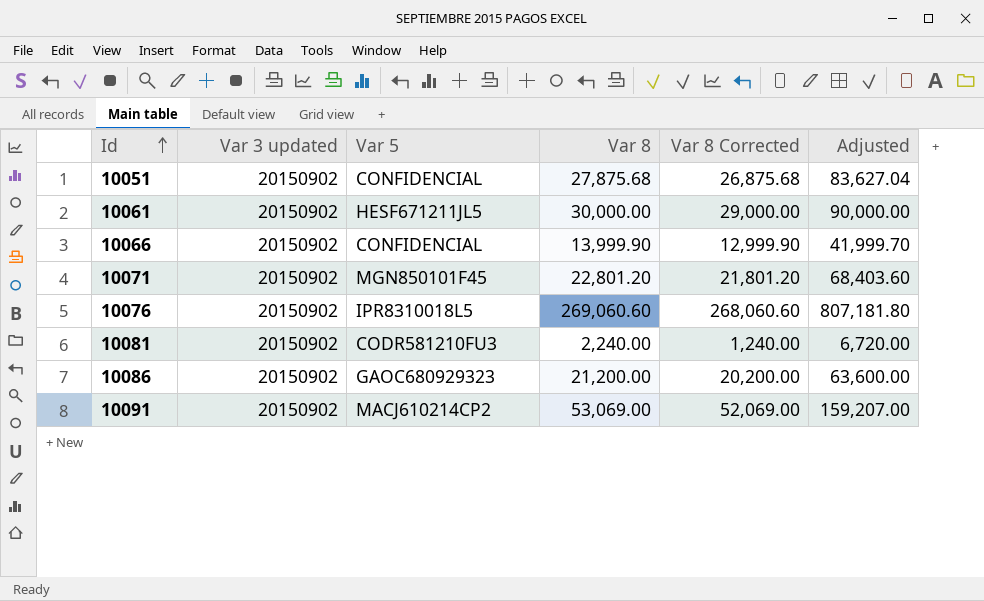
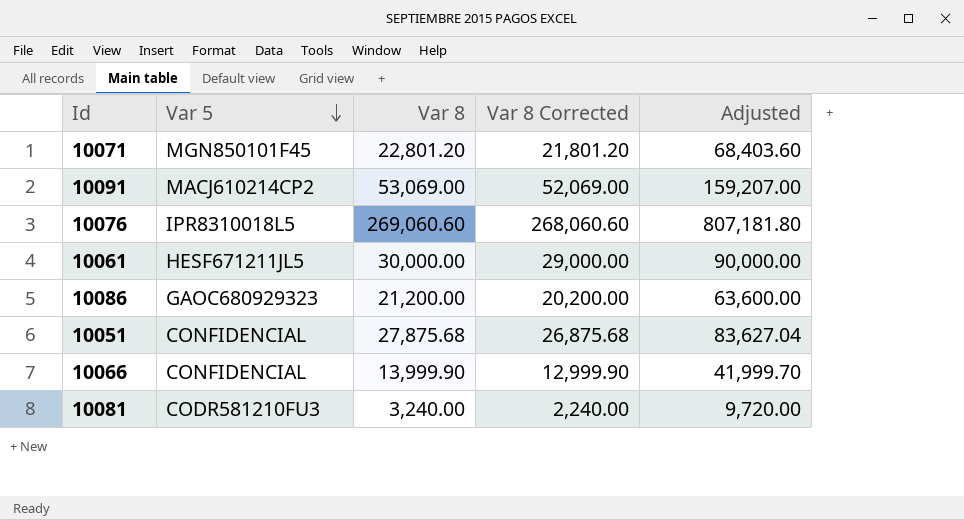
row order: Id ascending -> Var 5 descending
column Var 3 updated | position: 2 -> none
10081 | Var 8: 2,240.00 -> 3,240.00
10081 | Var 8 Corrected: 1,240.00 -> 2,240.00
10081 | Adjusted: 6,720.00 -> 9,720.00

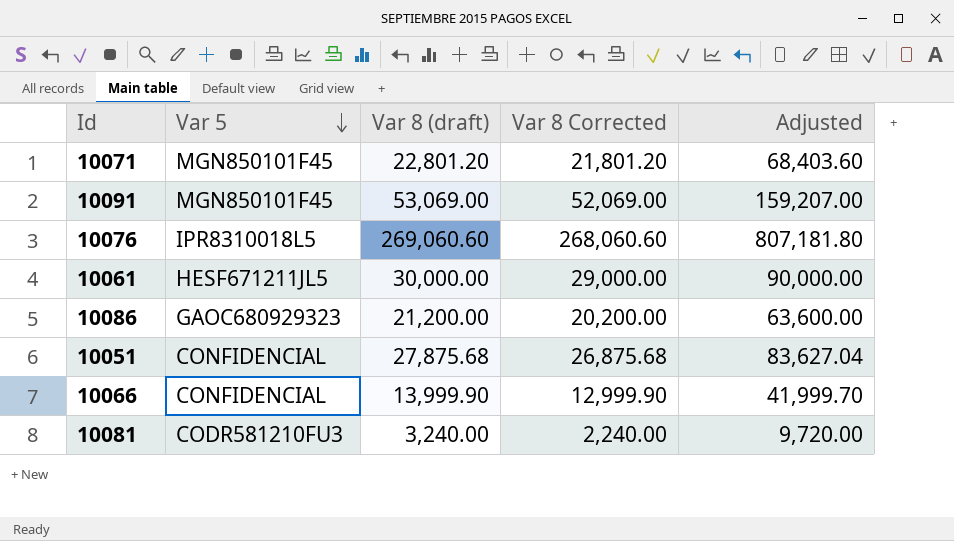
column name: Var 8 -> Var 8 (draft)
10091 | Var 5: MACJ610214CP2 -> MGN850101F45

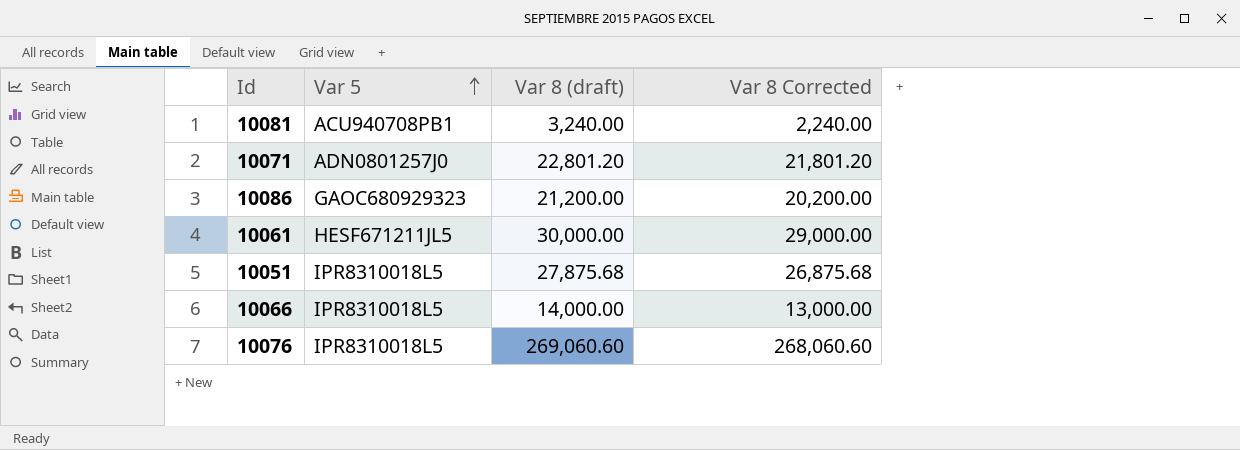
row order: Var 5 descending -> Var 5 ascending
column Adjusted | formula: [Var 8 (draft)] * 3 -> none
row 10091: MGN850101F45 | 53,069.00 | 52,069.00 | 159,207.00 -> none
10081 | Var 5: CODR581210FU3 -> ACU940708PB1
10071 | Var 5: MGN850101F45 -> ADN0801257J0
10051 | Var 5: CONFIDENCIAL -> IPR8310018L5
10066 | Var 5: CONFIDENCIAL -> IPR8310018L5
10066 | Var 8 (draft): 13,999.90 -> 14,000.00
10066 | Var 8 Corrected: 12,999.90 -> 13,000.00

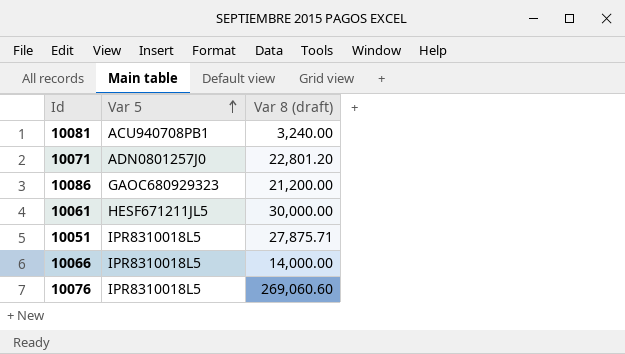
column Var 8 Corrected | formula: [Var 8 (draft)] - 1000 -> none
10051 | Var 8 (draft): 27,875.68 -> 27,875.71

